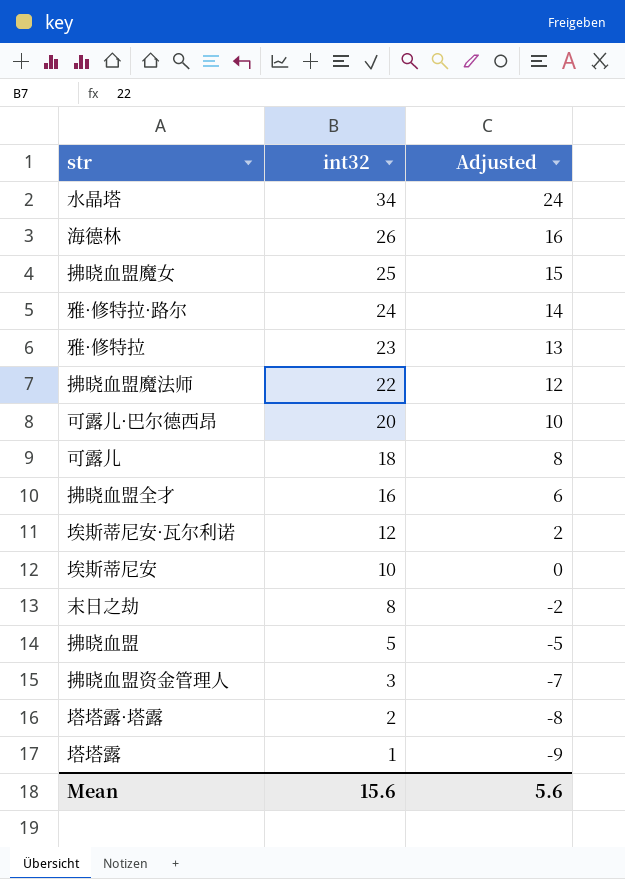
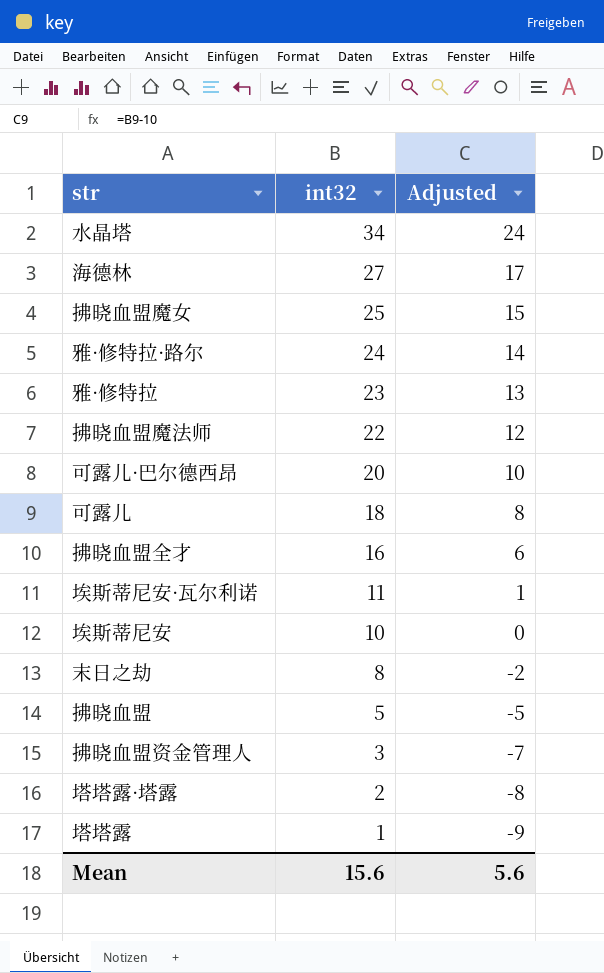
海德林 | int32: 26 -> 27
海德林 | Adjusted: 16 -> 17
埃斯蒂尼安·瓦尔利诺 | int32: 12 -> 11
埃斯蒂尼安·瓦尔利诺 | Adjusted: 2 -> 1

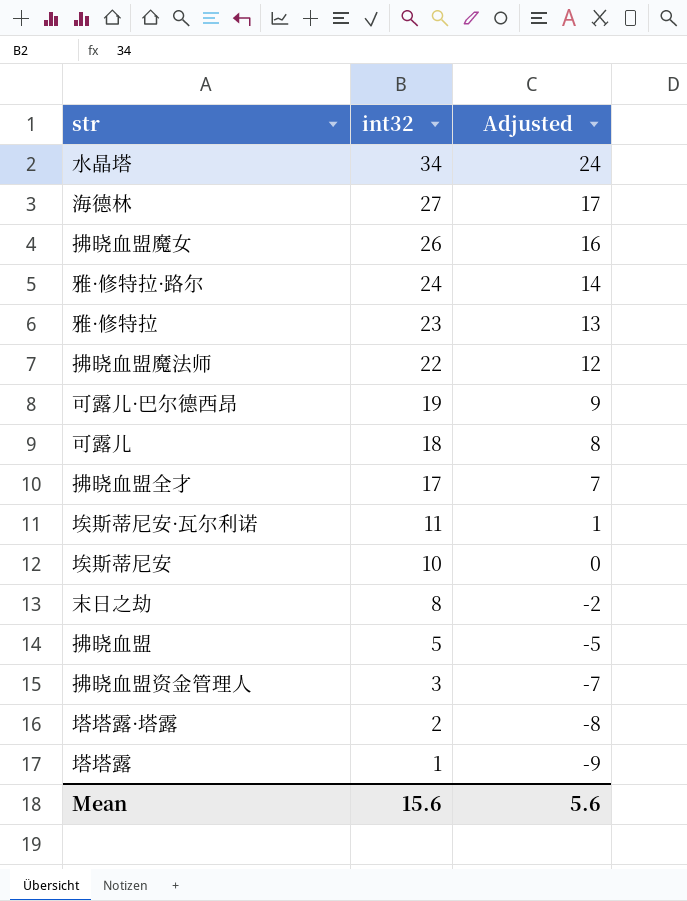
拂晓血盟魔女 | int32: 25 -> 26
拂晓血盟魔女 | Adjusted: 15 -> 16
可露儿·巴尔德西昂 | int32: 20 -> 19
可露儿·巴尔德西昂 | Adjusted: 10 -> 9
拂晓血盟全才 | int32: 16 -> 17
拂晓血盟全才 | Adjusted: 6 -> 7

